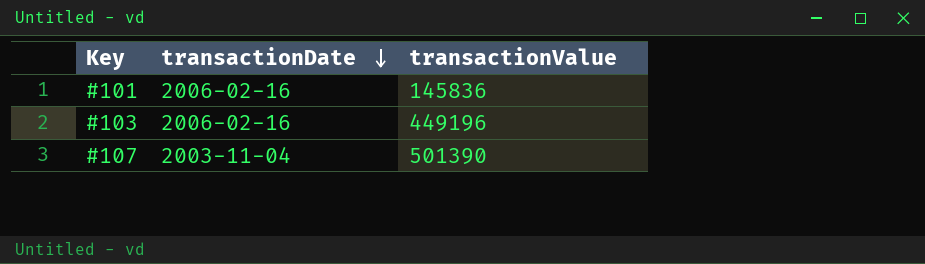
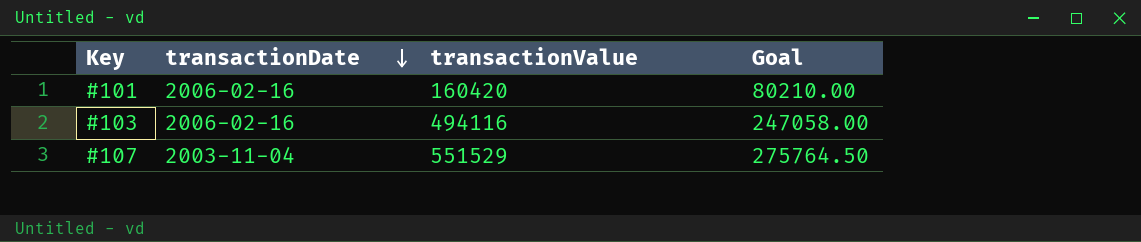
column Goal | formula: none -> [transactionValue] * 0.5
#101 | transactionValue: 145836 -> 160420
#103 | transactionValue: 449196 -> 494116
#107 | transactionValue: 501390 -> 551529

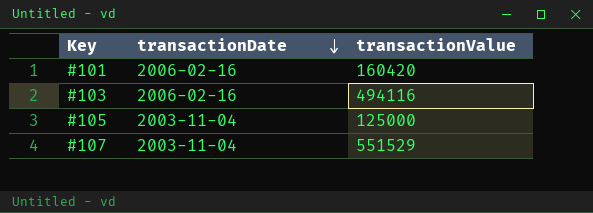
column Goal | formula: [transactionValue] * 0.5 -> none
row #105: none -> 2003-11-04 | 125000

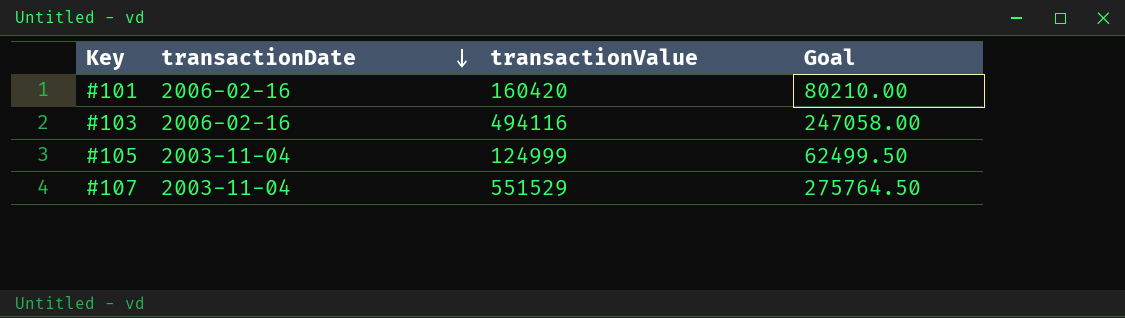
column Goal | formula: none -> [transactionValue] * 0.5
#105 | transactionValue: 125000 -> 124999

